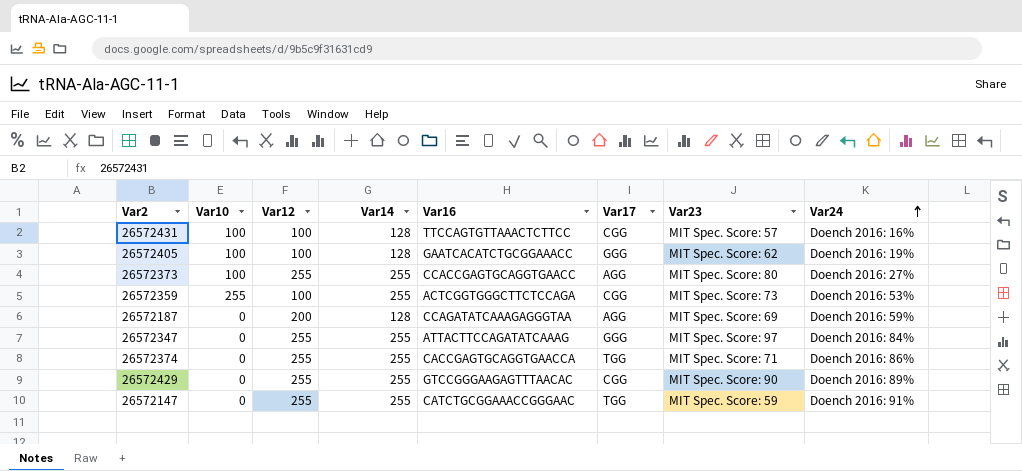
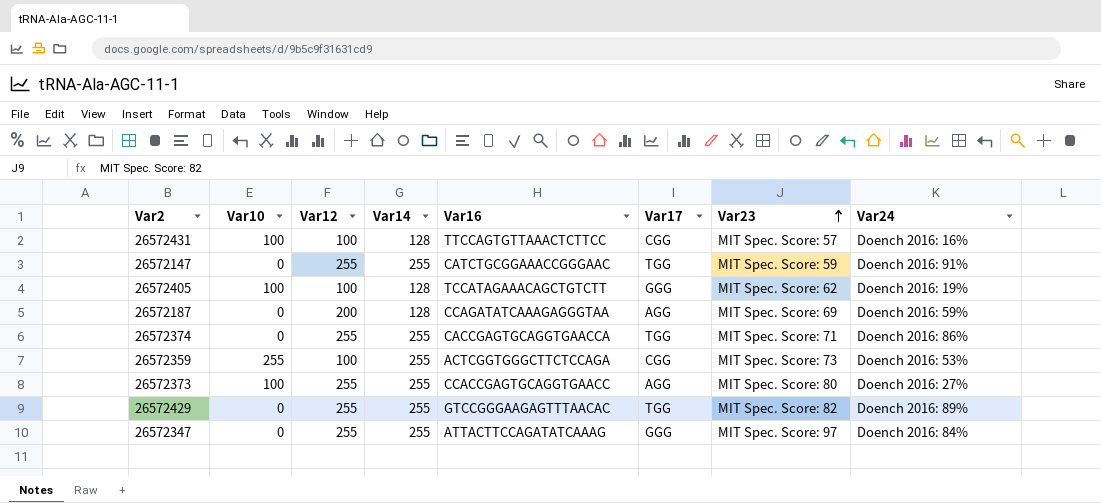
row order: Var24 ascending -> Var23 ascending
26572405 | Var16: GAATCACATCTGCGGAAACC -> TCCATAGAAACAGCTGTCTT
26572429 | Var17: CGG -> TGG
26572429 | Var23: MIT Spec. Score: 90 -> MIT Spec. Score: 82

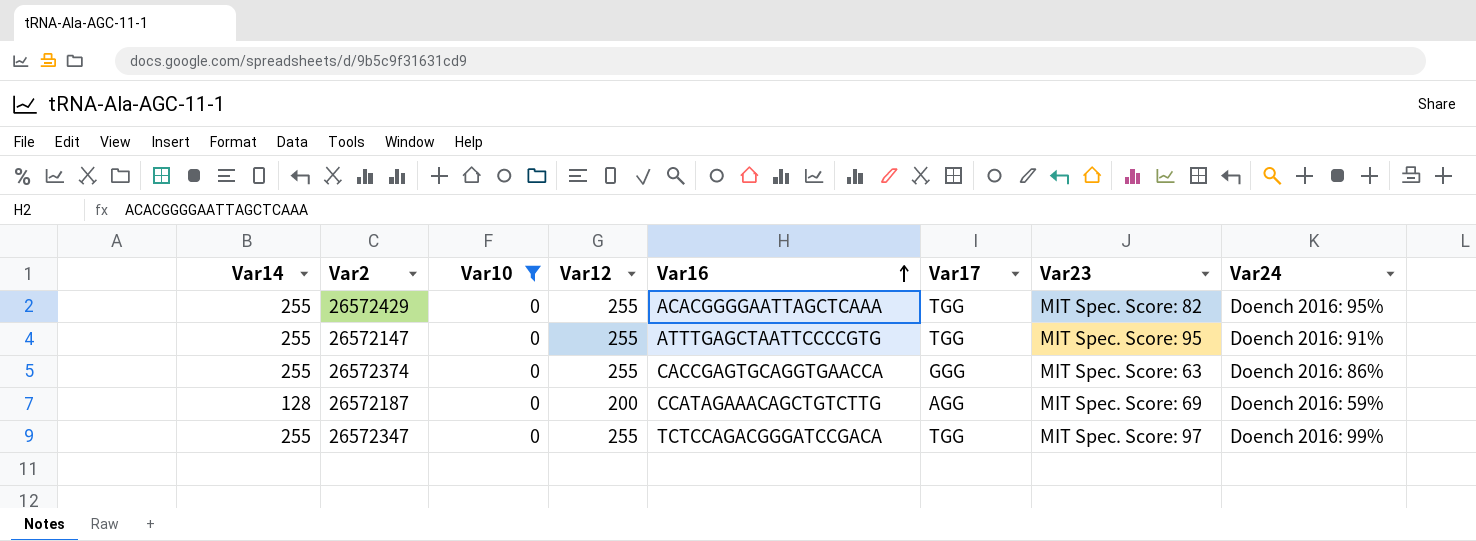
filter: none -> Var10 = 0
row order: Var23 ascending -> Var16 ascending
column Var14 | position: 4 -> 1
26572429 | Var16: GTCCGGGAAGAGTTTAACAC -> ACACGGGGAATTAGCTCAAA
26572429 | Var24: Doench 2016: 89% -> Doench 2016: 95%
26572147 | Var16: CATCTGCGGAAACCGGGAAC -> ATTTGAGCTAATTCCCCGTG
26572147 | Var23: MIT Spec. Score: 59 -> MIT Spec. Score: 95
26572374 | Var17: TGG -> GGG
26572374 | Var23: MIT Spec. Score: 71 -> MIT Spec. Score: 63
26572187 | Var16: CCAGATATCAAAGAGGGTAA -> CCATAGAAACAGCTGTCTTG
26572347 | Var16: ATTACTTCCAGATATCAAAG -> TCTCCAGACGGGATCCGACA
26572347 | Var17: GGG -> TGG
26572347 | Var24: Doench 2016: 84% -> Doench 2016: 99%

